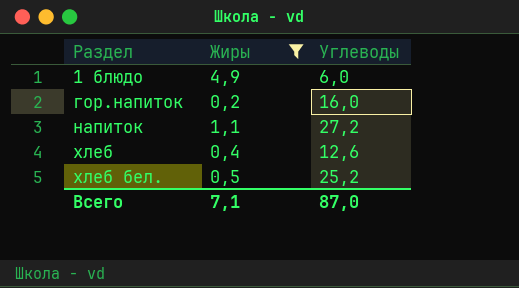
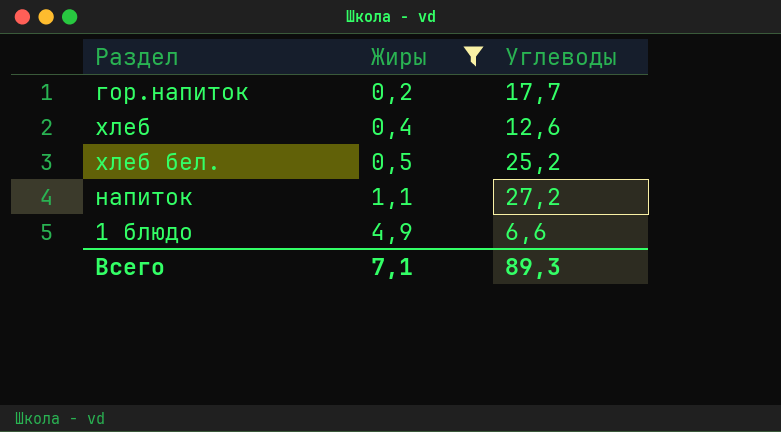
row order: Раздел ascending -> Жиры ascending
гор.напиток | Углеводы: 16,0 -> 17,7
1 блюдо | Углеводы: 6,0 -> 6,6
Всего | Углеводы: 87,0 -> 89,3

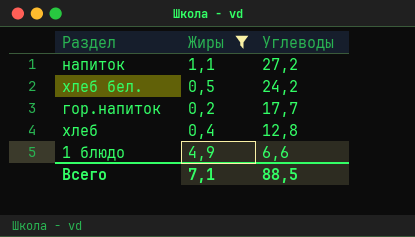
row order: Жиры ascending -> Углеводы descending
хлеб бел. | Углеводы: 25,2 -> 24,2
хлеб | Углеводы: 12,6 -> 12,8
Всего | Углеводы: 89,3 -> 88,5

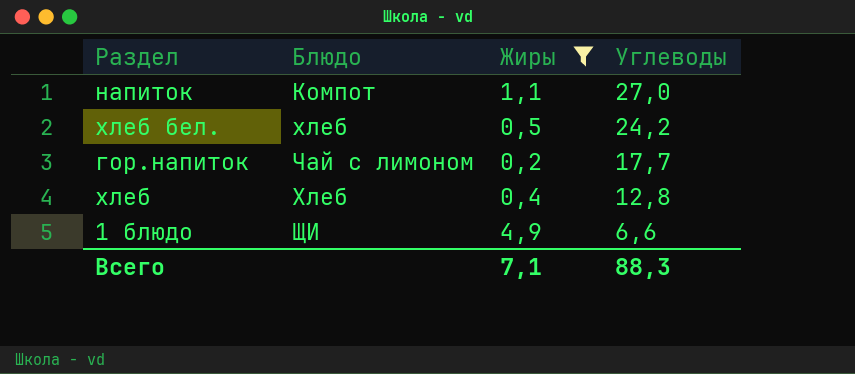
column Блюдо | position: none -> 2
напиток | Углеводы: 27,2 -> 27,0
Всего | Углеводы: 88,5 -> 88,3

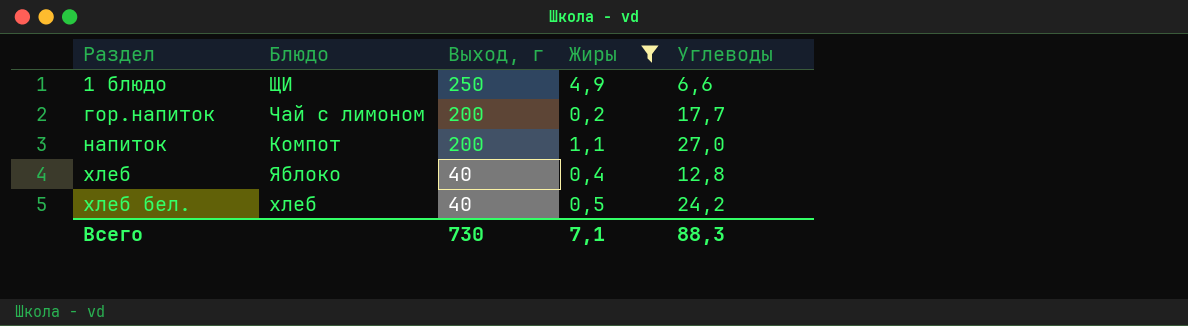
row order: Углеводы descending -> Раздел ascending
column Выход, г | position: none -> 3
хлеб | Блюдо: Хлеб -> Яблоко

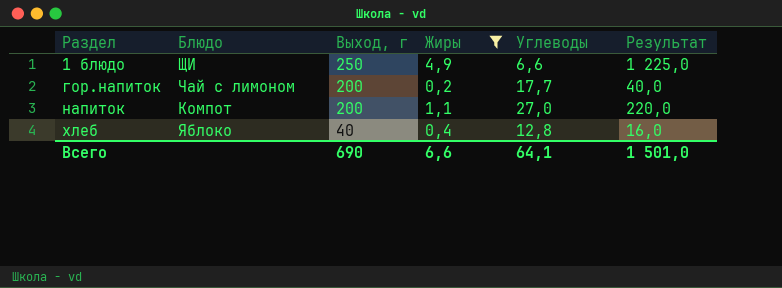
column Результат | formula: none -> [Выход, г] * [Жиры]
row хлеб бел.: хлеб | 40 | 0,5 | 24,2 -> none
Всего | Выход, г: 730 -> 690
Всего | Жиры: 7,1 -> 6,6
Всего | Углеводы: 88,3 -> 64,1

